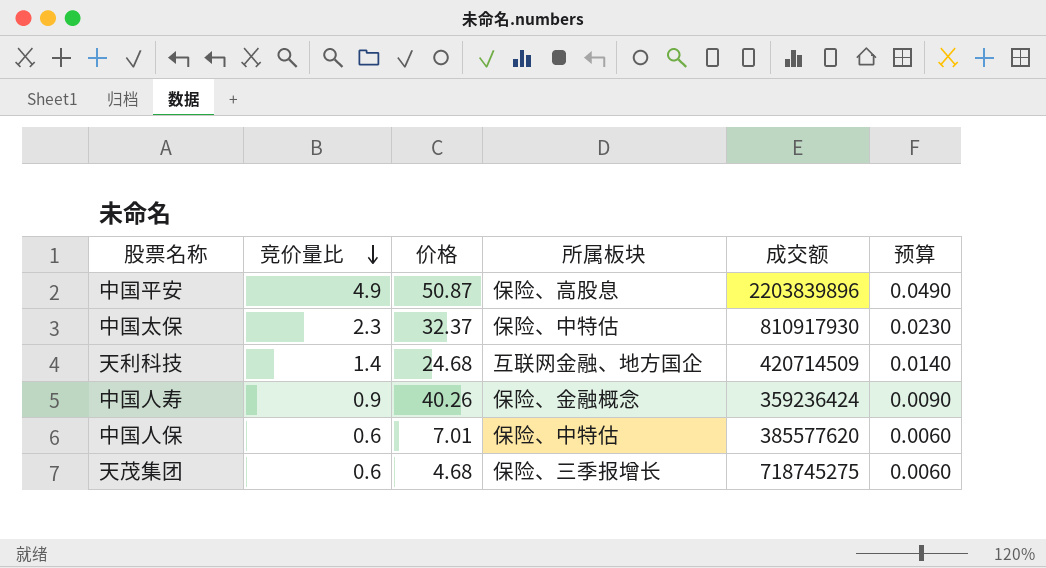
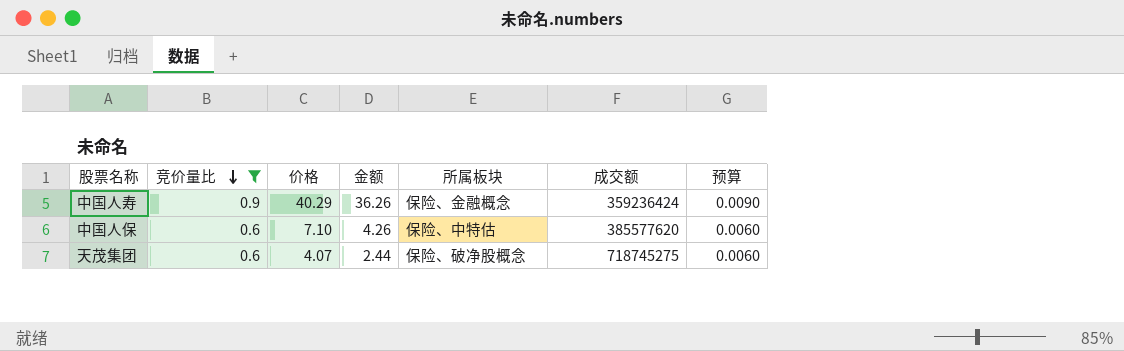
filter: none -> 竞价量比 <= 0.9
column 金额 | formula: none -> [竞价量比] * [价格]
中国人寿 | 价格: 40.26 -> 40.29
中国人保 | 价格: 7.01 -> 7.10
天茂集团 | 价格: 4.68 -> 4.07
天茂集团 | 所属板块: 保险、三季报增长 -> 保险、破净股概念

